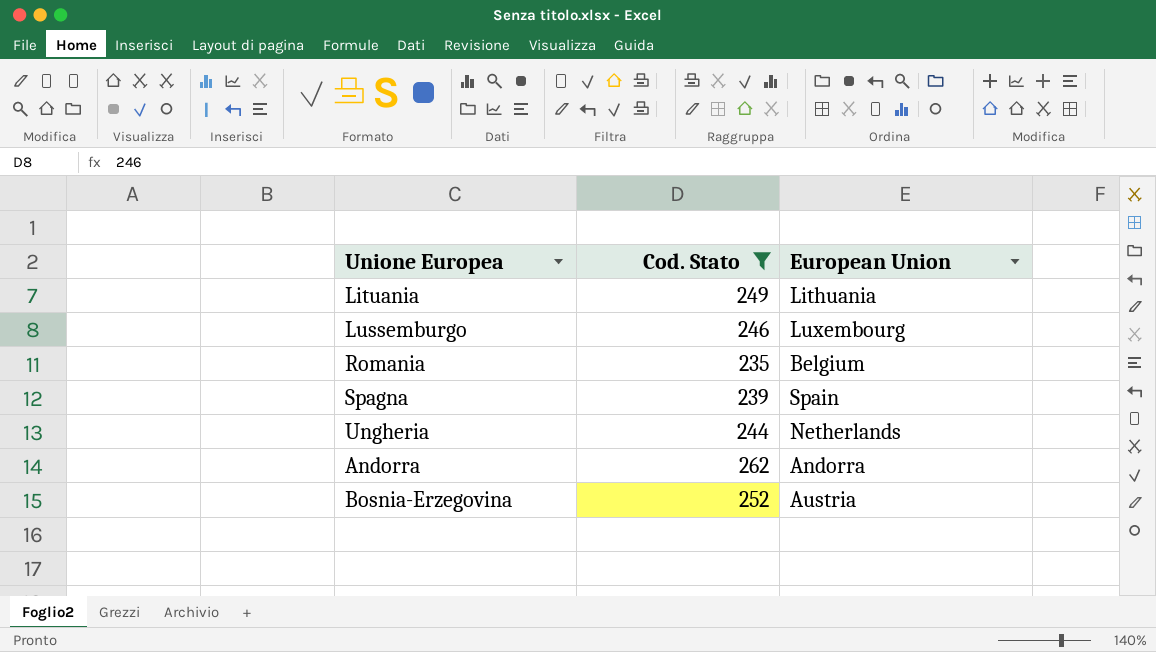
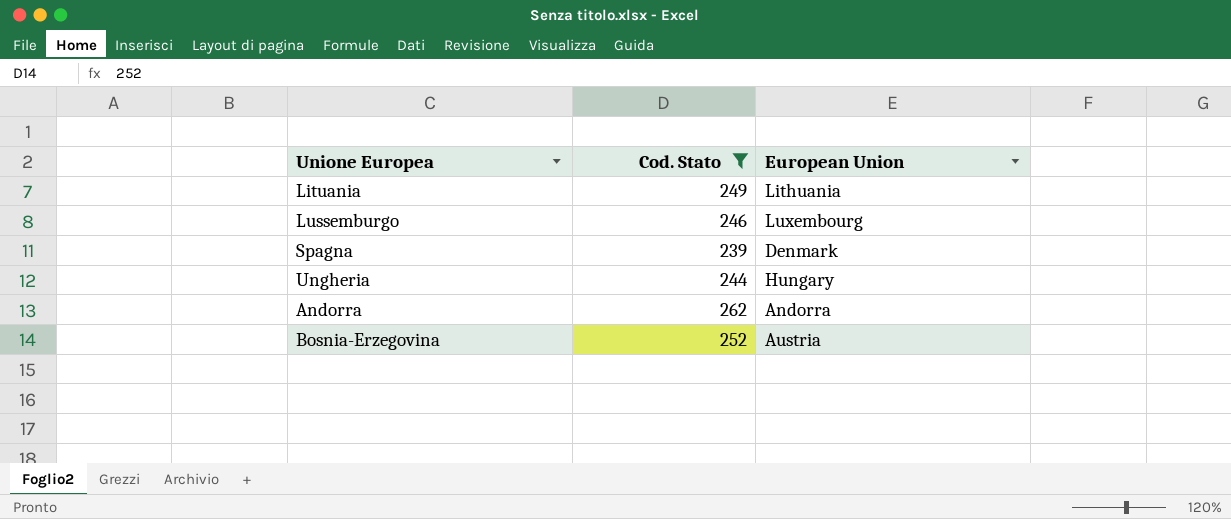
row Romania: 235 | Belgium -> none
Spagna | European Union: Spain -> Denmark
Ungheria | European Union: Netherlands -> Hungary

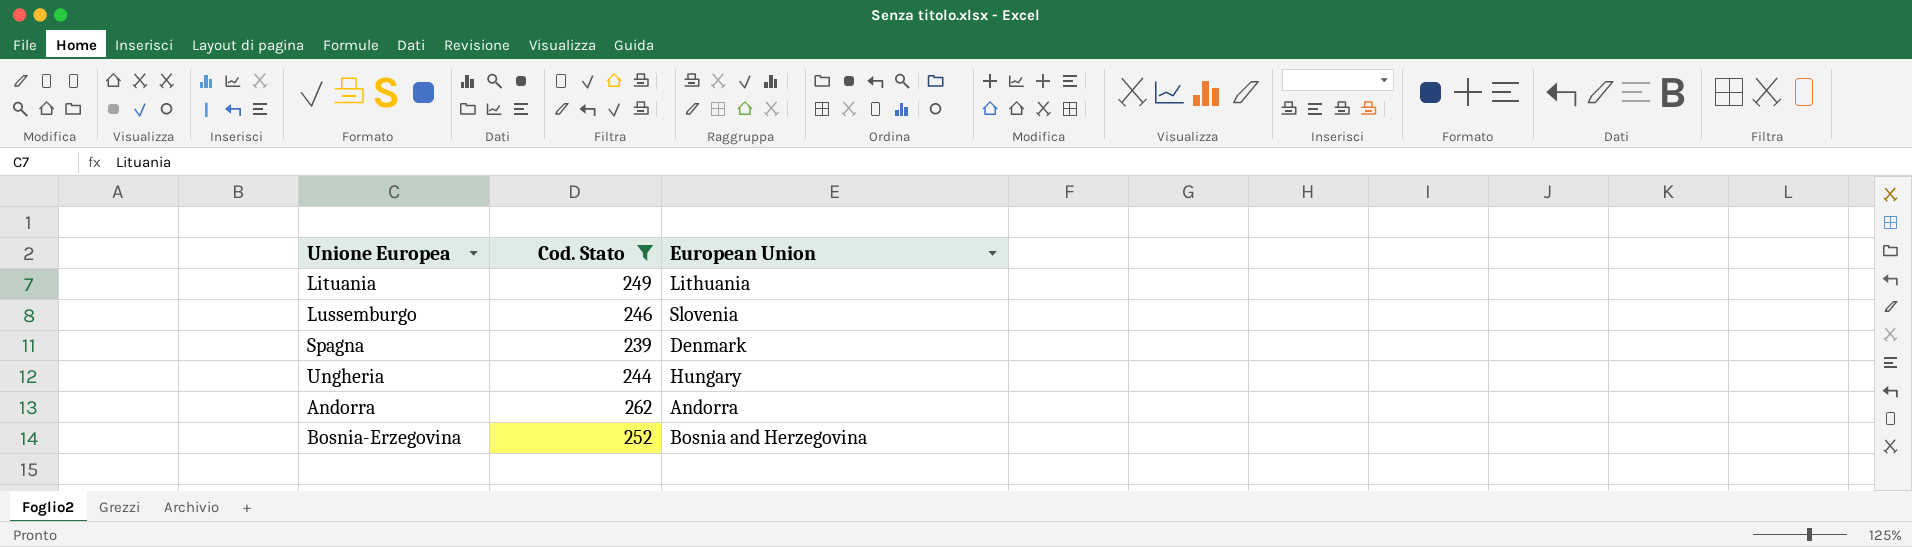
Lussemburgo | European Union: Luxembourg -> Slovenia
Bosnia-Erzegovina | European Union: Austria -> Bosnia and Herzegovina

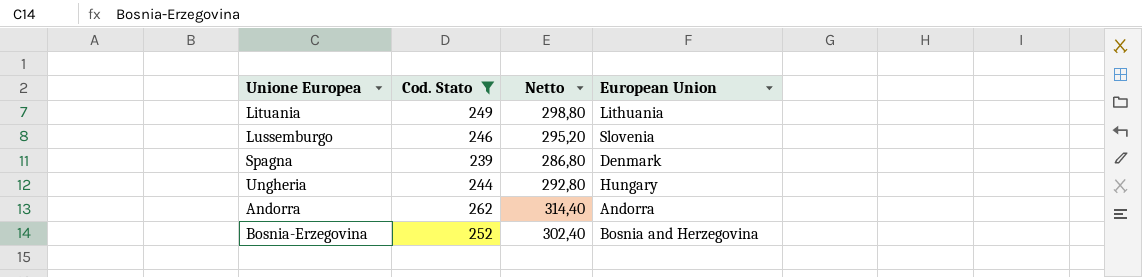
column Netto | formula: none -> [Cod. Stato] * 1,2

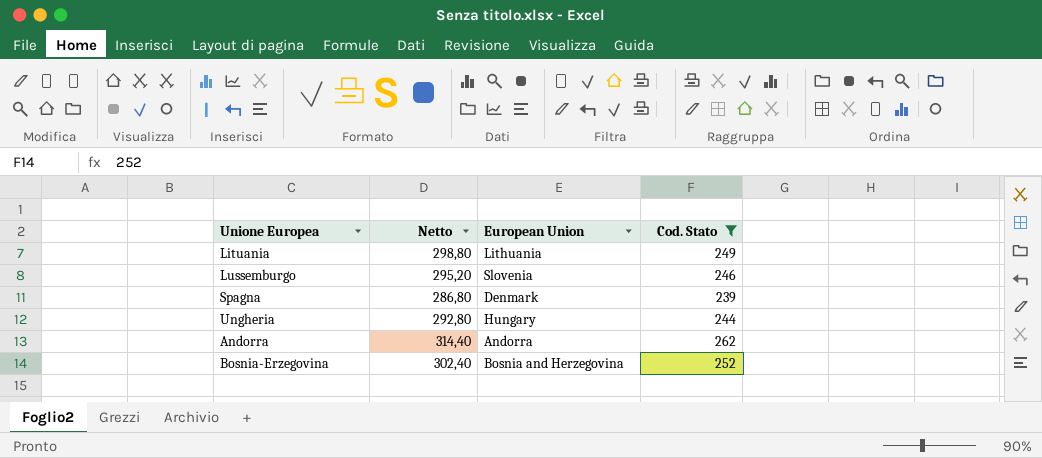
column Cod. Stato | position: 2 -> 4

